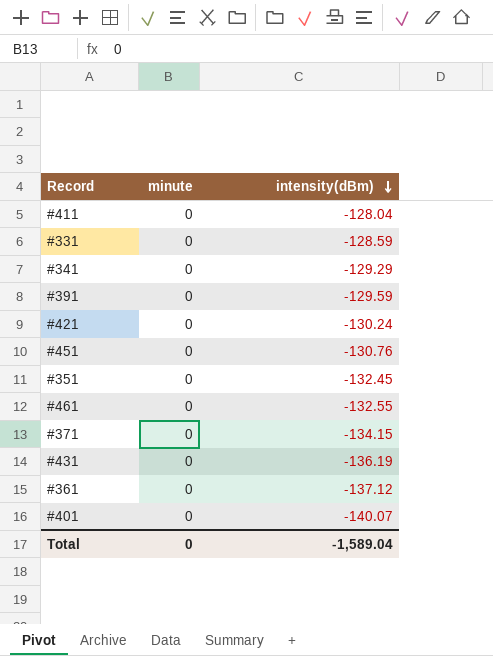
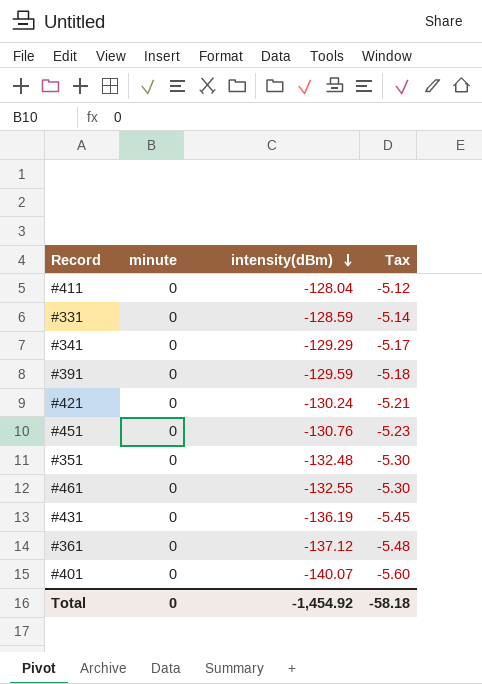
column Tax | formula: none -> [intensity(dBm)] * 0.04
row #371: 0 | -134.15 -> none
#351 | intensity(dBm): -132.45 -> -132.48
Total | intensity(dBm): -1,589.04 -> -1,454.92

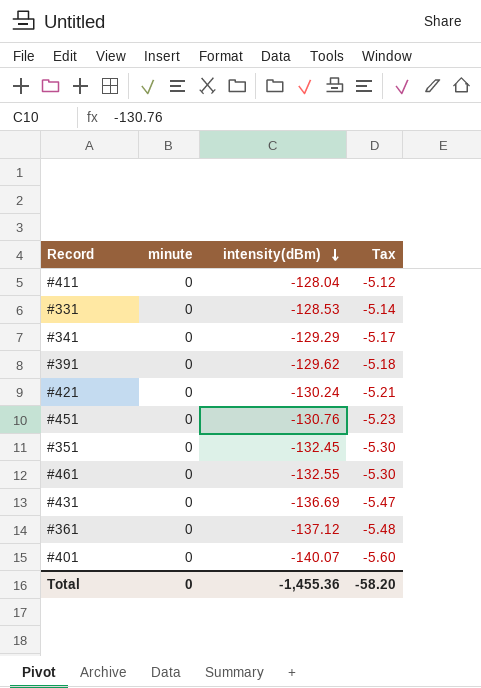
#331 | intensity(dBm): -128.59 -> -128.53
#391 | intensity(dBm): -129.59 -> -129.62
#351 | intensity(dBm): -132.48 -> -132.45
#431 | intensity(dBm): -136.19 -> -136.69
#431 | Tax: -5.45 -> -5.47
Total | intensity(dBm): -1,454.92 -> -1,455.36
Total | Tax: -58.18 -> -58.20

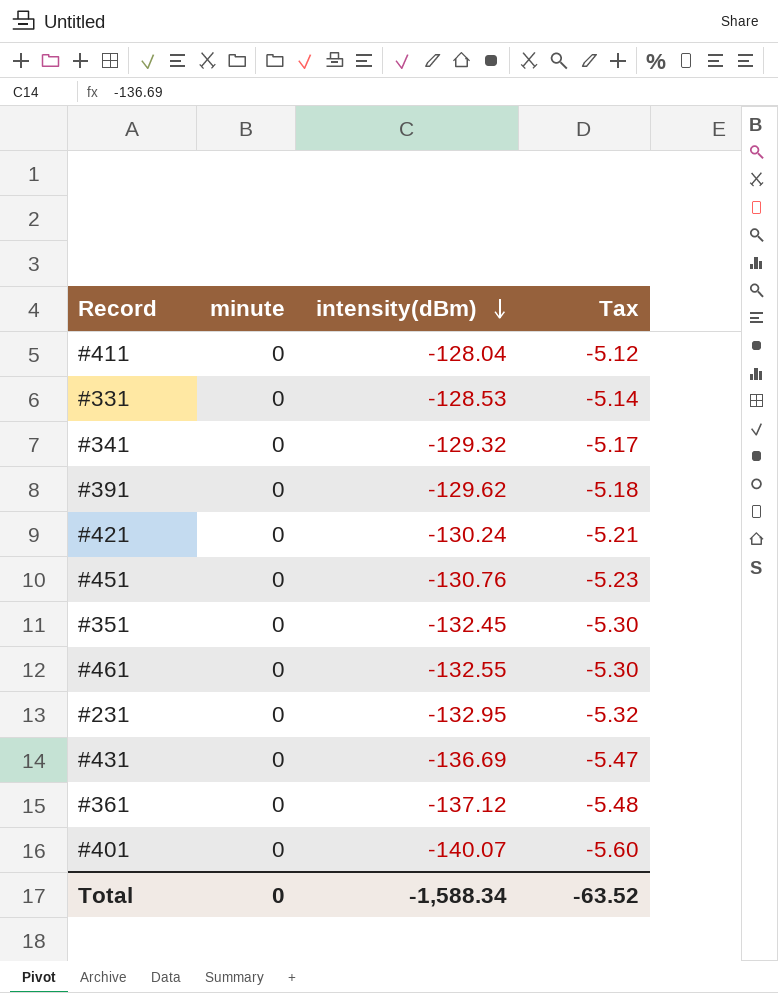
#341 | intensity(dBm): -129.29 -> -129.32
row #231: none -> 0 | -132.95 | -5.32
Total | intensity(dBm): -1,455.36 -> -1,588.34
Total | Tax: -58.20 -> -63.52

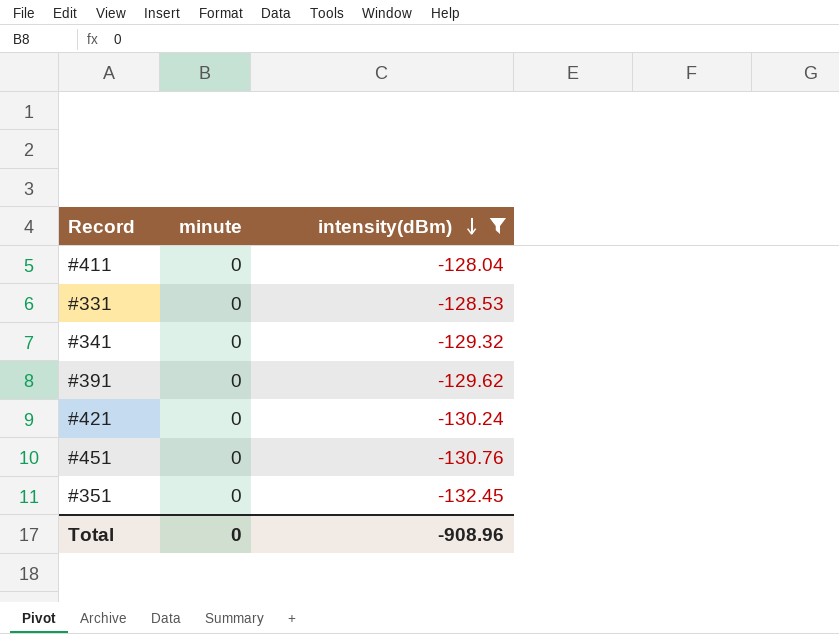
filter: none -> intensity(dBm) >= -132.45
column Tax | formula: [intensity(dBm)] * 0.04 -> none
Total | intensity(dBm): -1,588.34 -> -908.96

